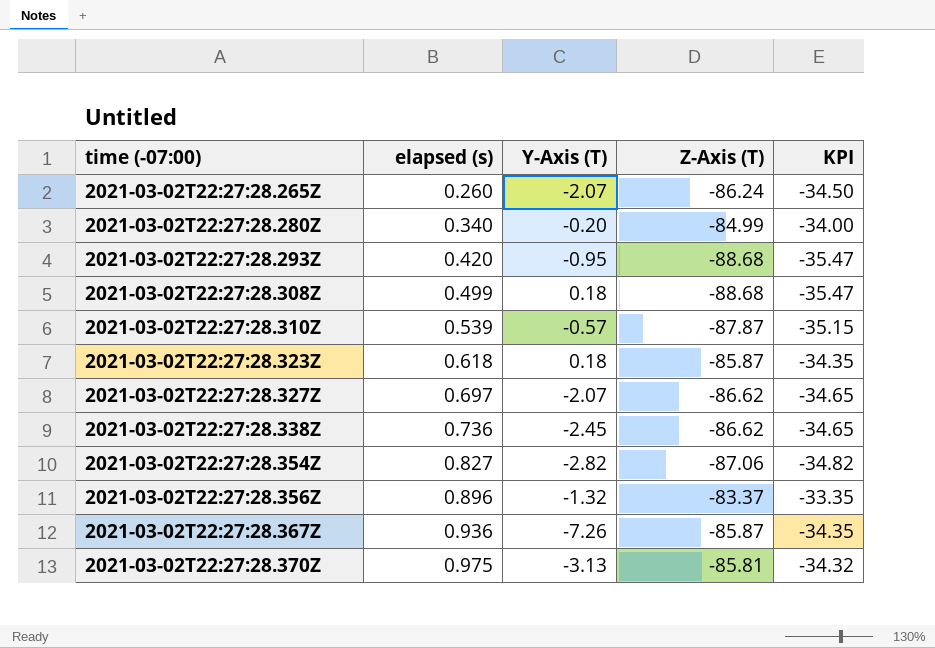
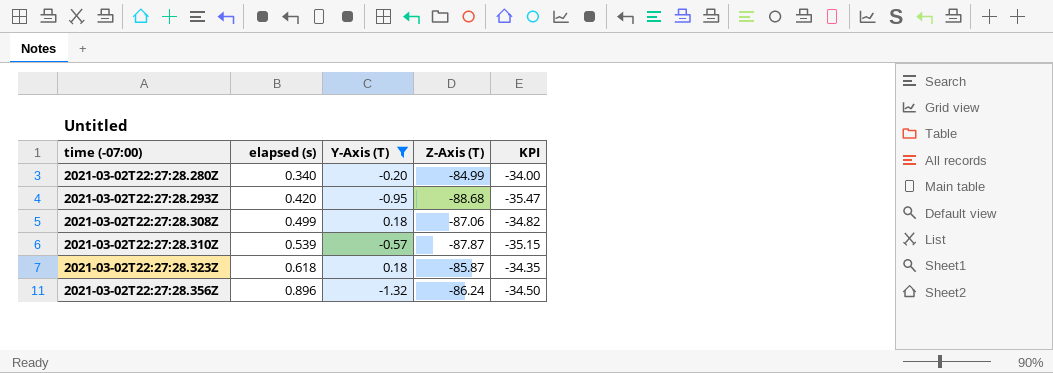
filter: none -> Y-Axis (T) >= -1.32
2021-03-02T22:27:28.308Z | Z-Axis (T): -88.68 -> -87.06
2021-03-02T22:27:28.308Z | KPI: -35.47 -> -34.82
2021-03-02T22:27:28.356Z | Z-Axis (T): -83.37 -> -86.24
2021-03-02T22:27:28.356Z | KPI: -33.35 -> -34.50

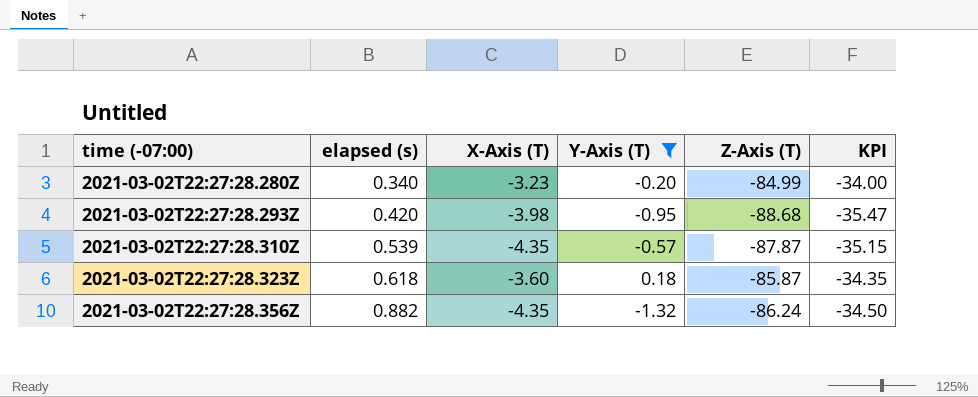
column X-Axis (T) | position: none -> 3
row 2021-03-02T22:27:28.308Z: 0.499 | 0.18 | -87.06 | -34.82 -> none
2021-03-02T22:27:28.356Z | elapsed (s): 0.896 -> 0.882

